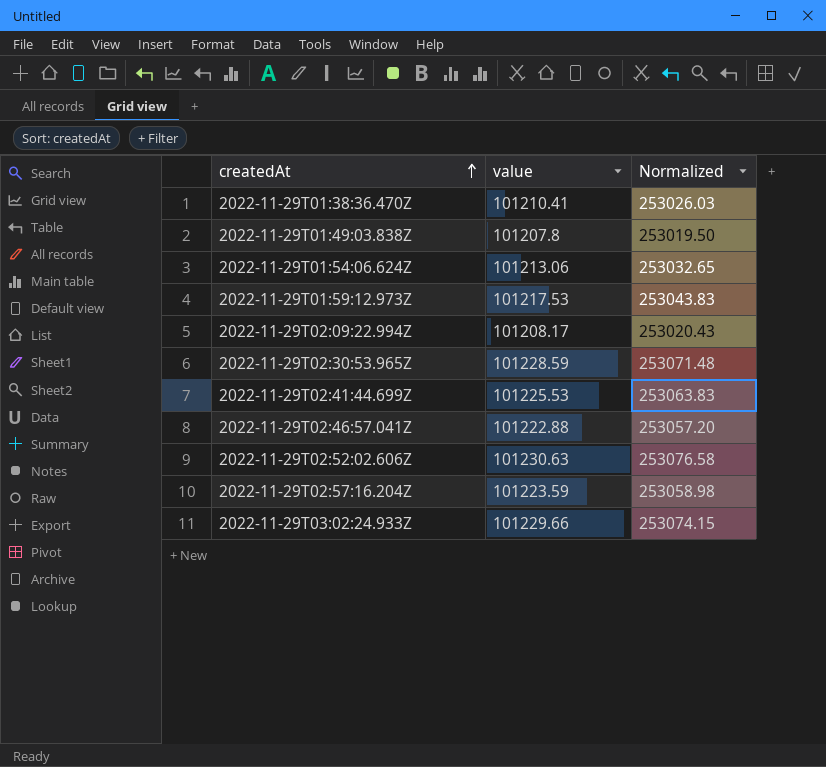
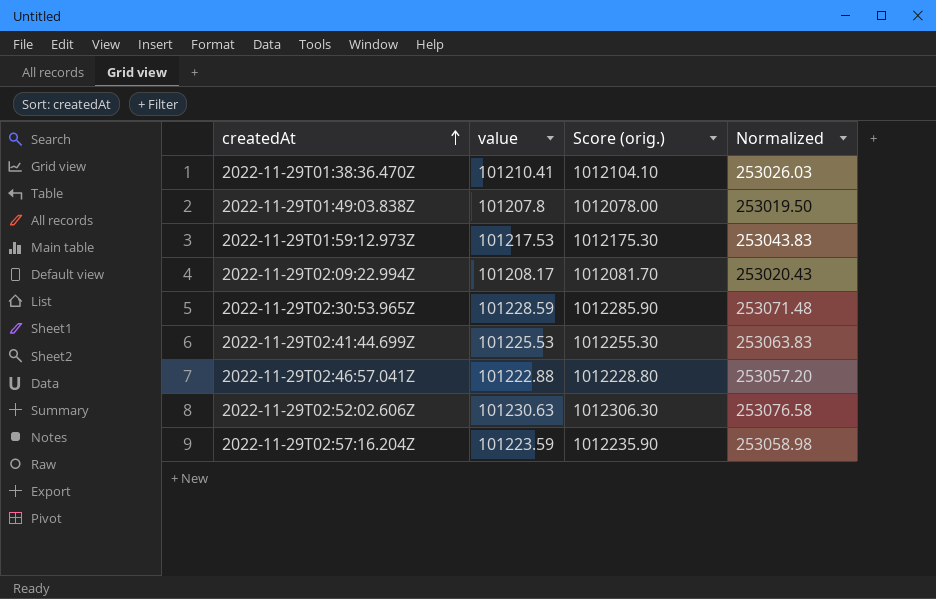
column Score (orig.) | formula: none -> [value] * 10
row 2022-11-29T01:54:06.624Z: 101213.06 | 253032.65 -> none
row 2022-11-29T03:02:24.933Z: 101229.66 | 253074.15 -> none

